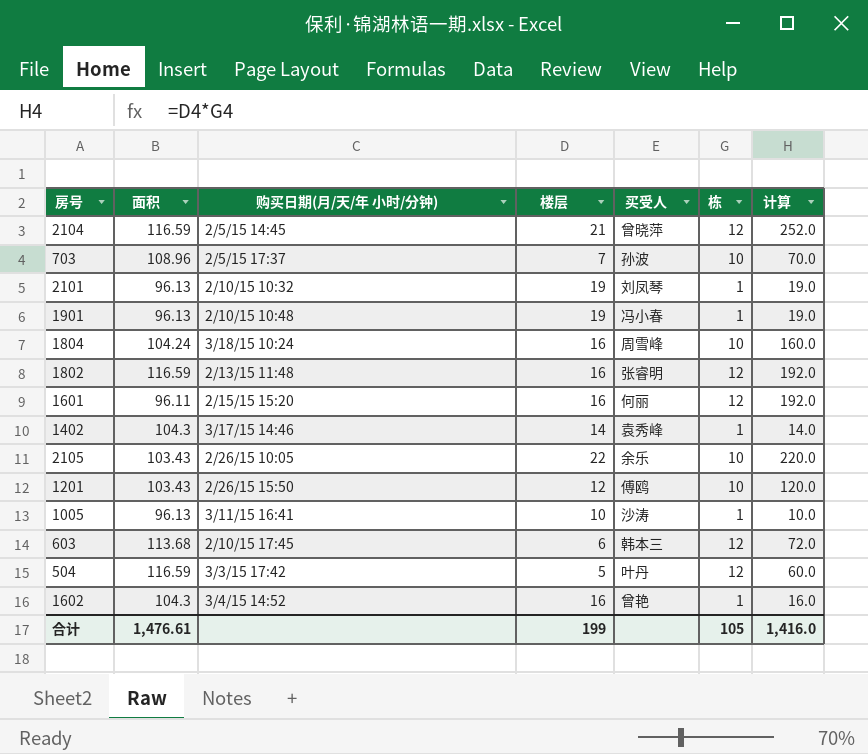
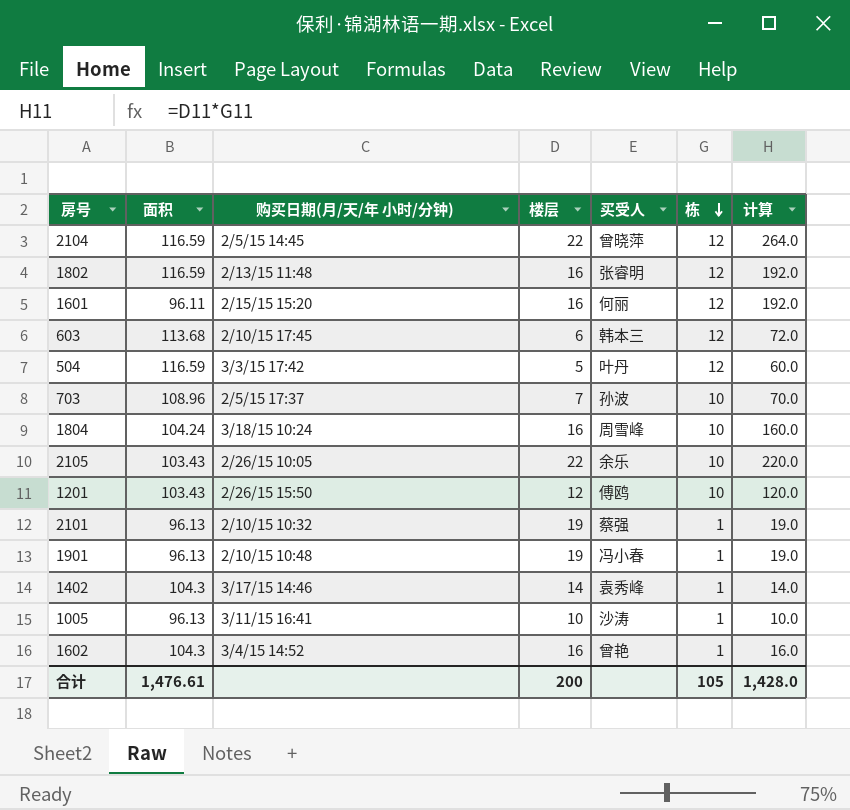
row order: none -> 栋 descending
2104 | 楼层: 21 -> 22
2104 | 计算: 252.0 -> 264.0
2101 | 买受人: 刘凤琴 -> 蔡强
合计 | 楼层: 199 -> 200
合计 | 计算: 1,416.0 -> 1,428.0

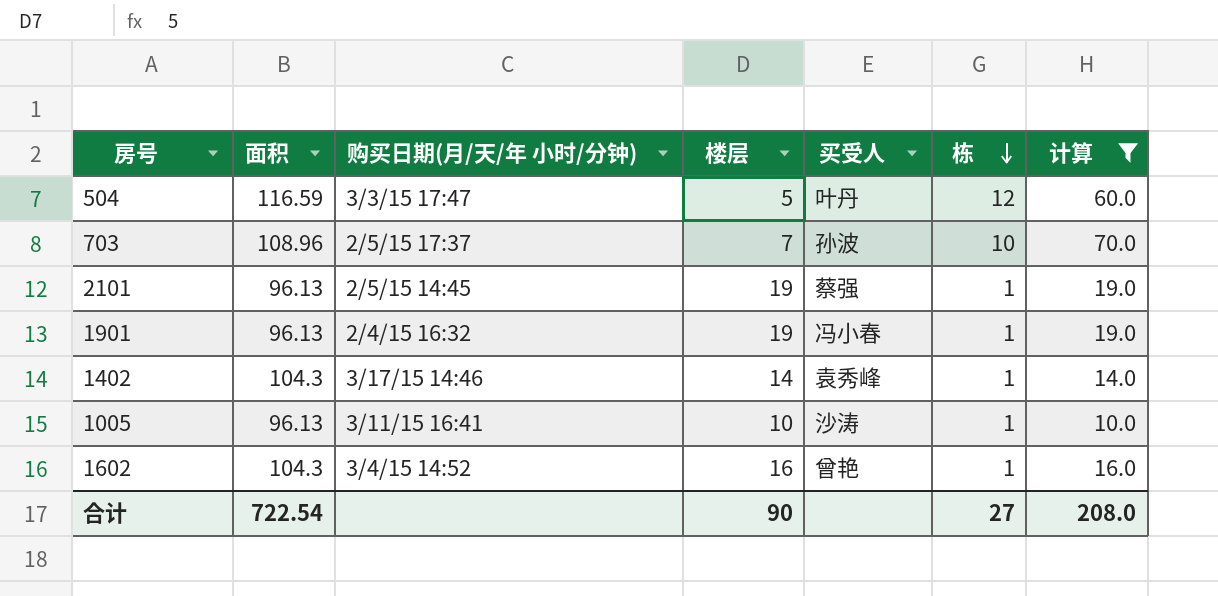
filter: none -> 计算 <= 70.0
504 | 购买日期(月/天/年 小时/分钟): 3/3/15 17:42 -> 3/3/15 17:47
2101 | 购买日期(月/天/年 小时/分钟): 2/10/15 10:32 -> 2/5/15 14:45
1901 | 购买日期(月/天/年 小时/分钟): 2/10/15 10:48 -> 2/4/15 16:32
合计 | 面积: 1,476.61 -> 722.54
合计 | 楼层: 200 -> 90
合计 | 栋: 105 -> 27
合计 | 计算: 1,428.0 -> 208.0

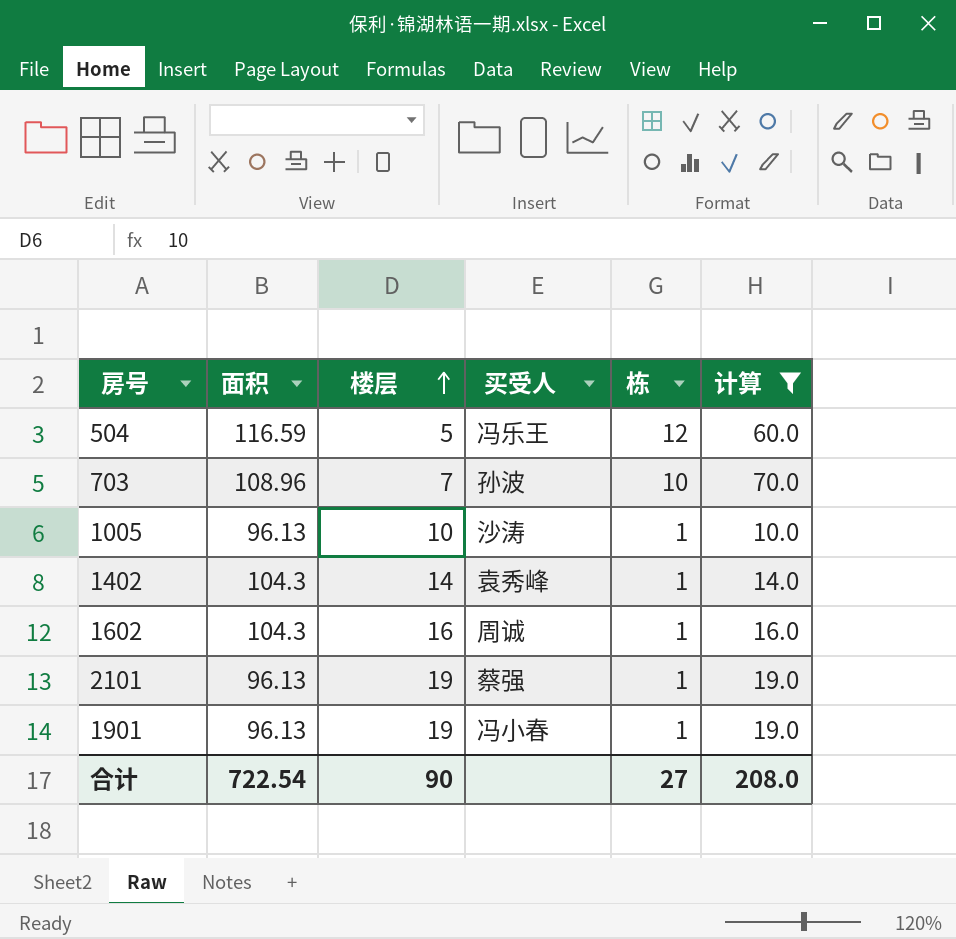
row order: 栋 descending -> 楼层 ascending
column 购买日期(月/天/年 小时/分钟) | position: 3 -> none
504 | 买受人: 叶丹 -> 冯乐王
1602 | 买受人: 曾艳 -> 周诚

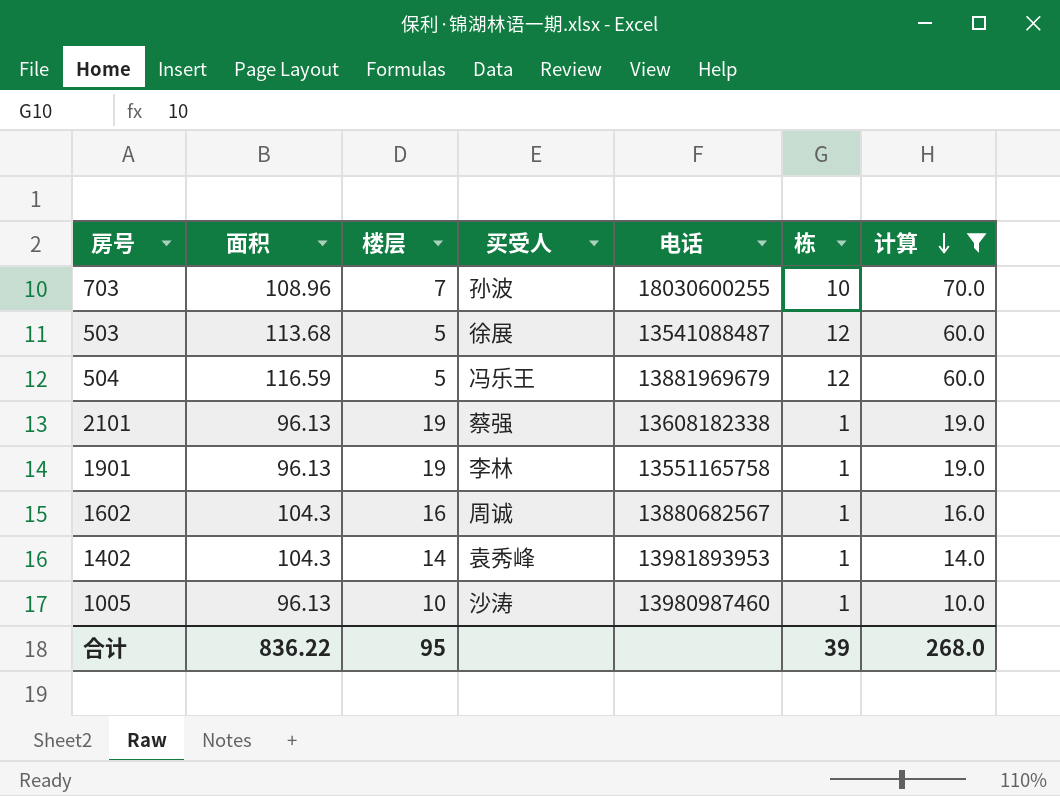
row order: 楼层 ascending -> 计算 descending
column 电话 | position: none -> 5
row 503: none -> 113.68 | 5 | 徐展 | 13541088487 | 12 | 60.0
1901 | 买受人: 冯小春 -> 李林
合计 | 面积: 722.54 -> 836.22
合计 | 楼层: 90 -> 95
合计 | 栋: 27 -> 39
合计 | 计算: 208.0 -> 268.0

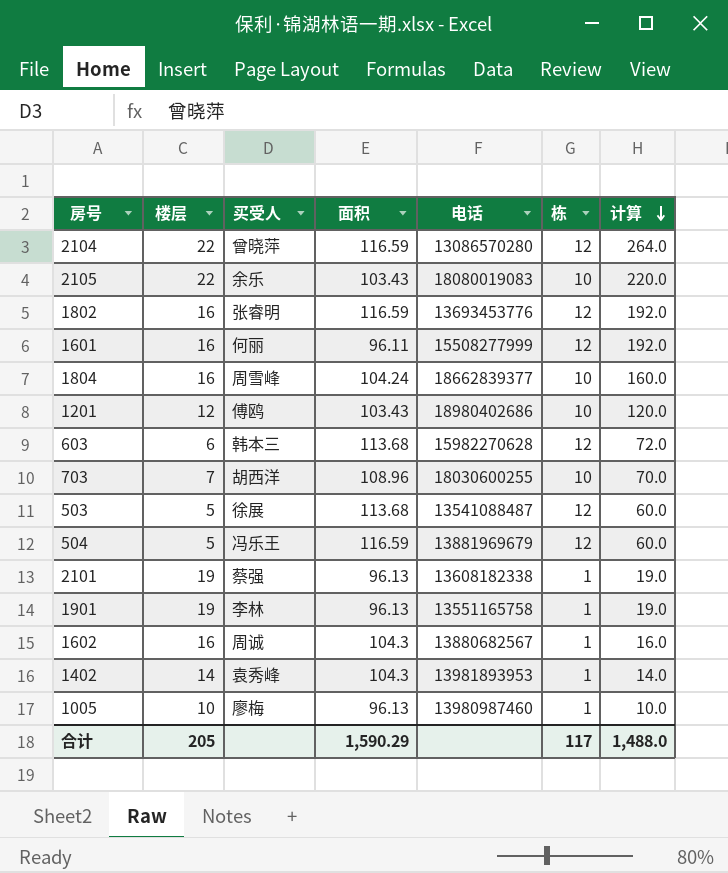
filter: 计算 <= 70.0 -> none
column 面积 | position: 2 -> 4
703 | 买受人: 孙波 -> 胡西洋
1005 | 买受人: 沙涛 -> 廖梅
合计 | 楼层: 95 -> 205
合计 | 面积: 836.22 -> 1,590.29
合计 | 栋: 39 -> 117
合计 | 计算: 268.0 -> 1,488.0

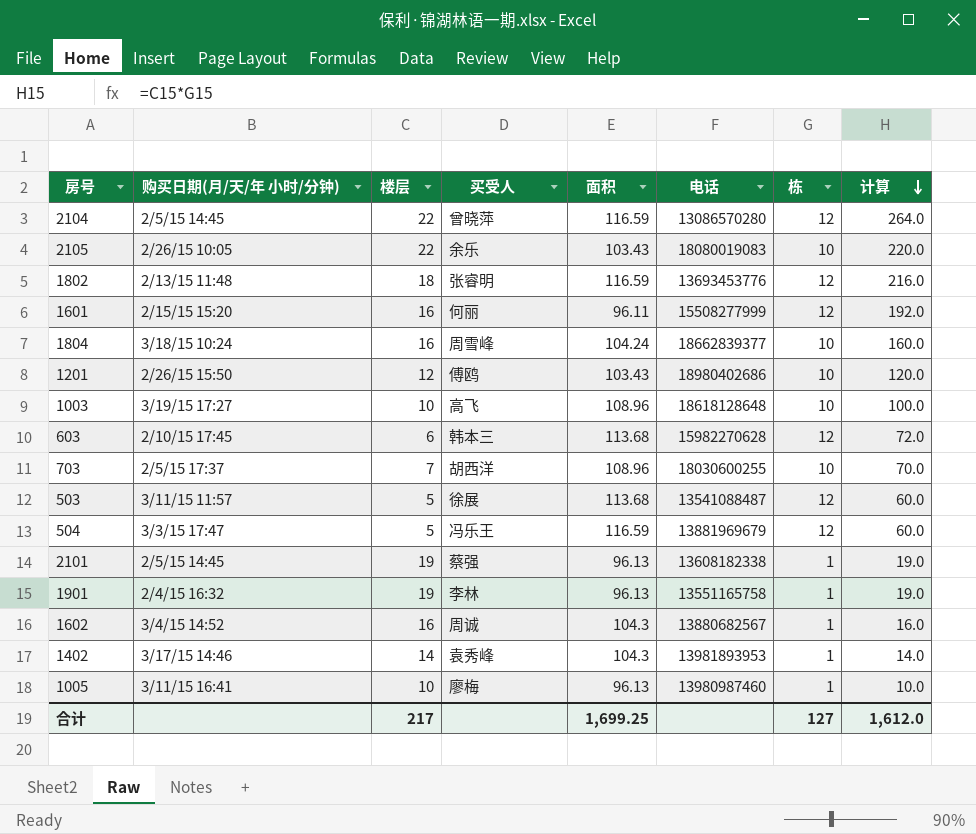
column 购买日期(月/天/年 小时/分钟) | position: none -> 2
1802 | 楼层: 16 -> 18
1802 | 计算: 192.0 -> 216.0
row 1003: none -> 3/19/15 17:27 | 10 | 高飞 | 108.96 | 18618128648 | 10 | 100.0
合计 | 楼层: 205 -> 217
合计 | 面积: 1,590.29 -> 1,699.25
合计 | 栋: 117 -> 127
合计 | 计算: 1,488.0 -> 1,612.0

